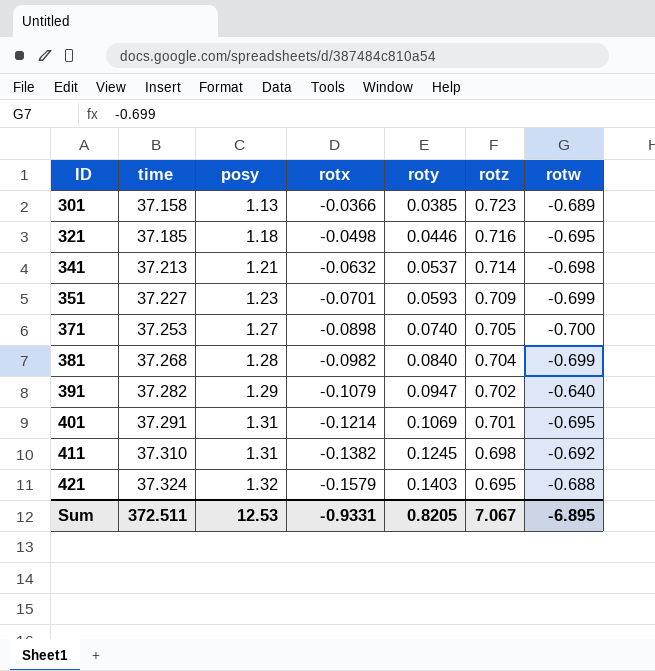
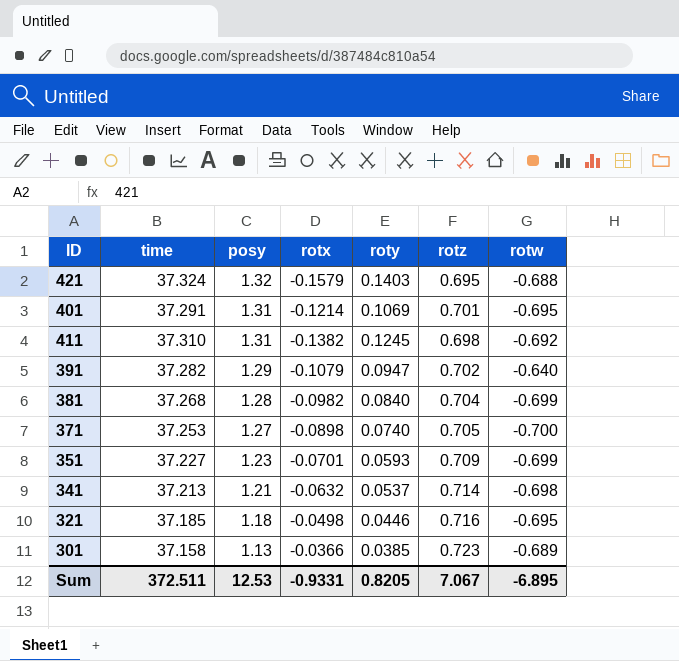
row order: ID ascending -> posy descending

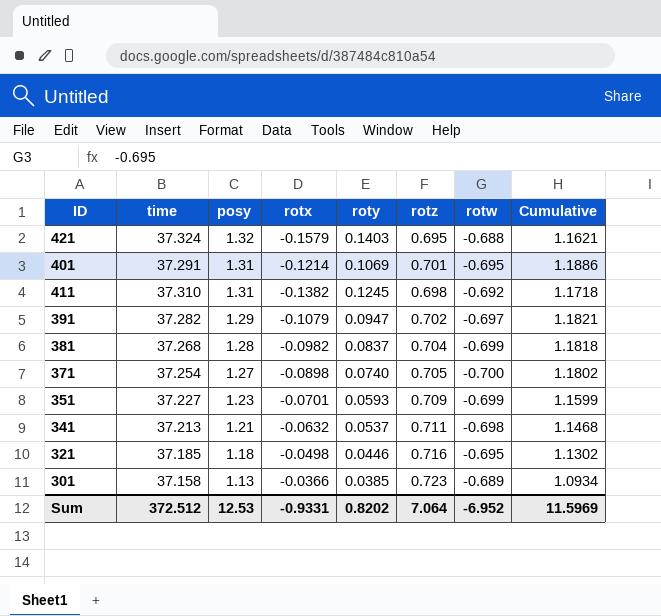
column Cumulative | formula: none -> [posy] + [rotx]
391 | rotw: -0.640 -> -0.697
381 | roty: 0.0840 -> 0.0837
371 | time: 37.253 -> 37.254
341 | rotz: 0.714 -> 0.711
Sum | time: 372.511 -> 372.512
Sum | roty: 0.8205 -> 0.8202
Sum | rotz: 7.067 -> 7.064
Sum | rotw: -6.895 -> -6.952

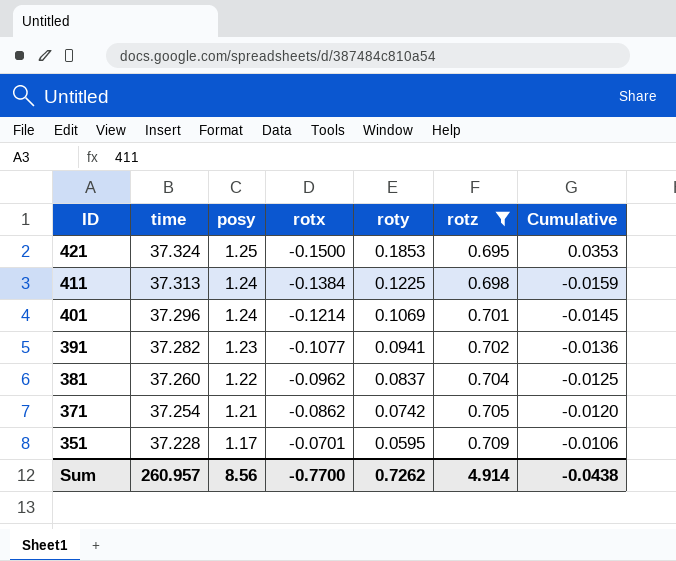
filter: none -> rotz <= 0.709
row order: posy descending -> ID descending
column rotw | position: 7 -> none
column Cumulative | formula: [posy] + [rotx] -> [rotx] + [roty]
421 | posy: 1.32 -> 1.25
421 | rotx: -0.1579 -> -0.1500
421 | roty: 0.1403 -> 0.1853
411 | time: 37.310 -> 37.313
411 | posy: 1.31 -> 1.24
411 | rotx: -0.1382 -> -0.1384
411 | roty: 0.1245 -> 0.1225
401 | time: 37.291 -> 37.296
401 | posy: 1.31 -> 1.24
391 | posy: 1.29 -> 1.23
391 | rotx: -0.1079 -> -0.1077
391 | roty: 0.0947 -> 0.0941
381 | time: 37.268 -> 37.260
381 | posy: 1.28 -> 1.22
381 | rotx: -0.0982 -> -0.0962
371 | posy: 1.27 -> 1.21
371 | rotx: -0.0898 -> -0.0862
371 | roty: 0.0740 -> 0.0742
351 | time: 37.227 -> 37.228
351 | posy: 1.23 -> 1.17
351 | roty: 0.0593 -> 0.0595
Sum | time: 372.512 -> 260.957
Sum | posy: 12.53 -> 8.56
Sum | rotx: -0.9331 -> -0.7700
Sum | roty: 0.8202 -> 0.7262
Sum | rotz: 7.064 -> 4.914
Sum | Cumulative: 11.5969 -> -0.0438

